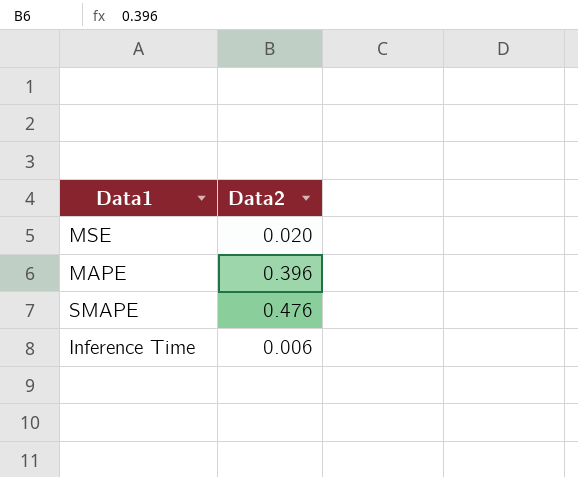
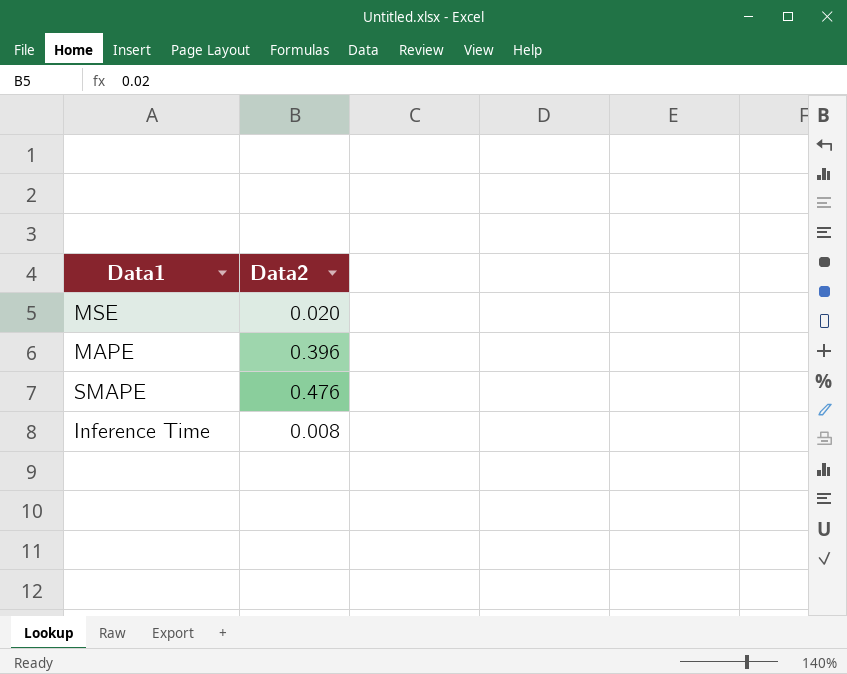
Inference Time | Data2: 0.006 -> 0.008

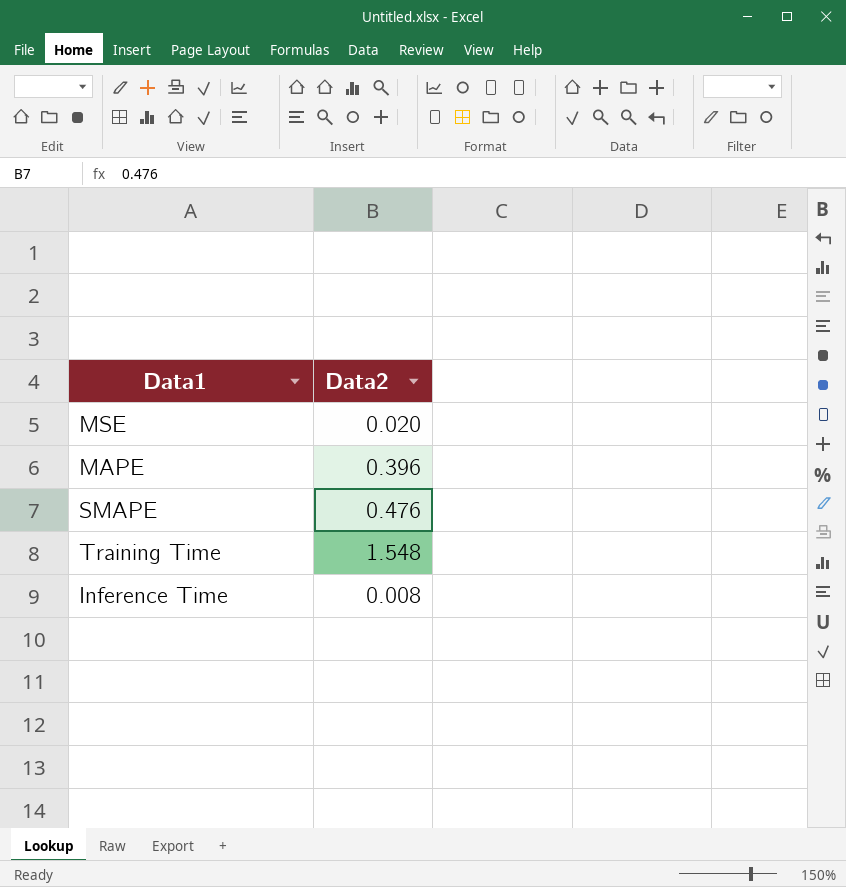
row Training Time: none -> 1.548

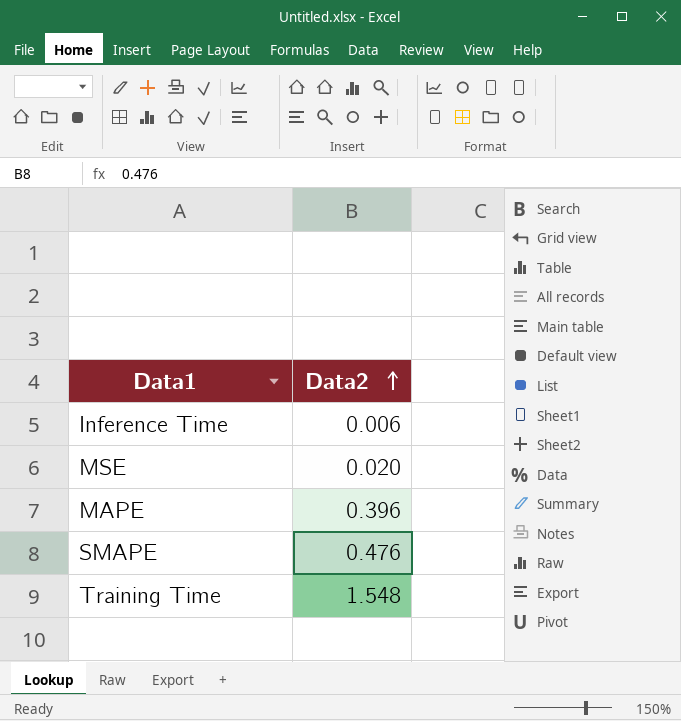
row order: none -> Data2 ascending
Inference Time | Data2: 0.008 -> 0.006

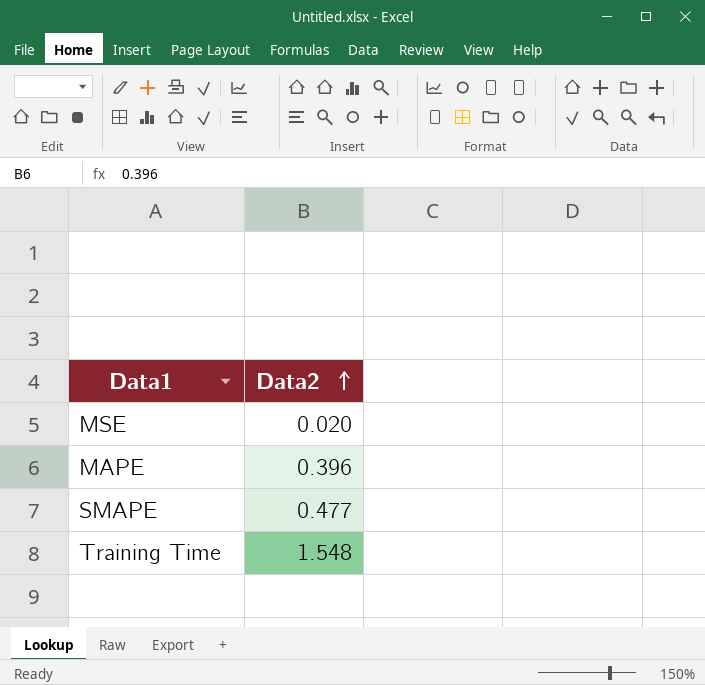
row Inference Time: 0.006 -> none
SMAPE | Data2: 0.476 -> 0.477

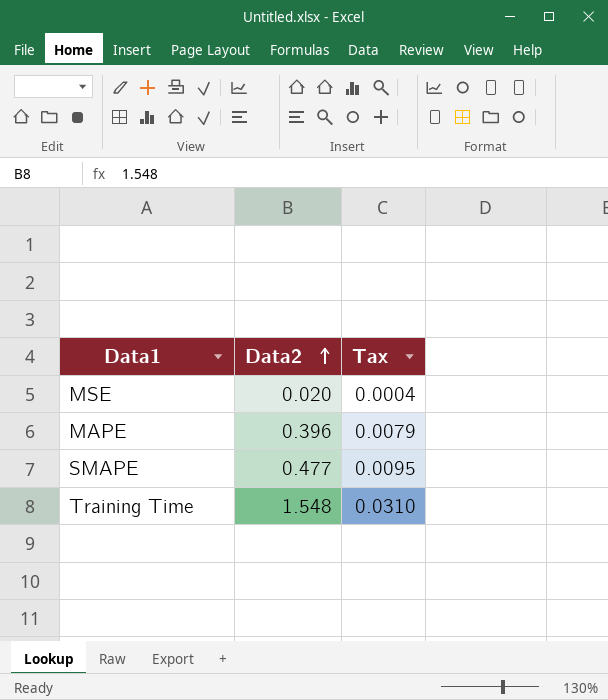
column Tax | formula: none -> [Data2] * 0.02

